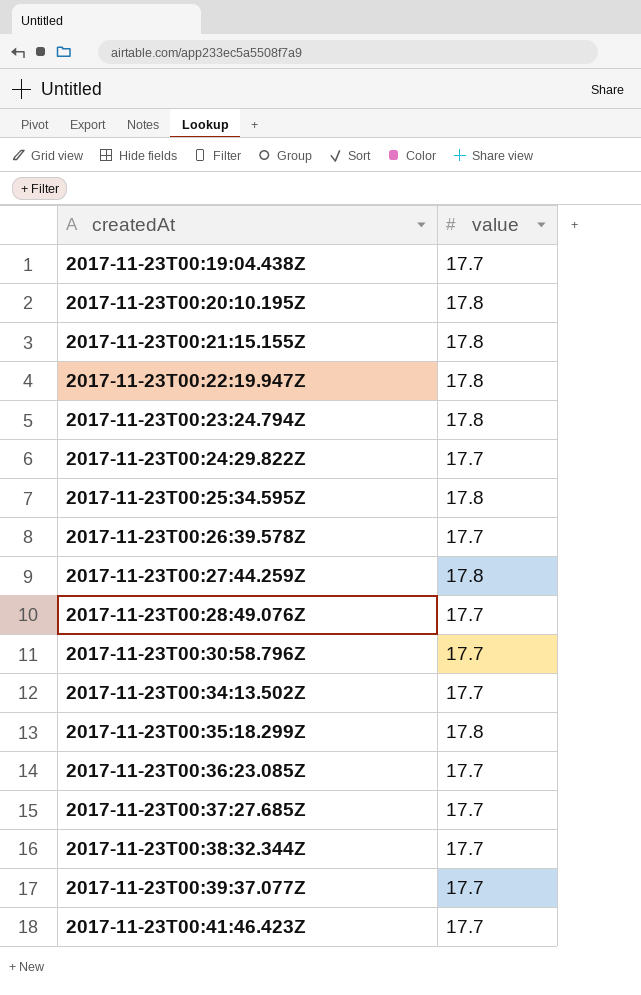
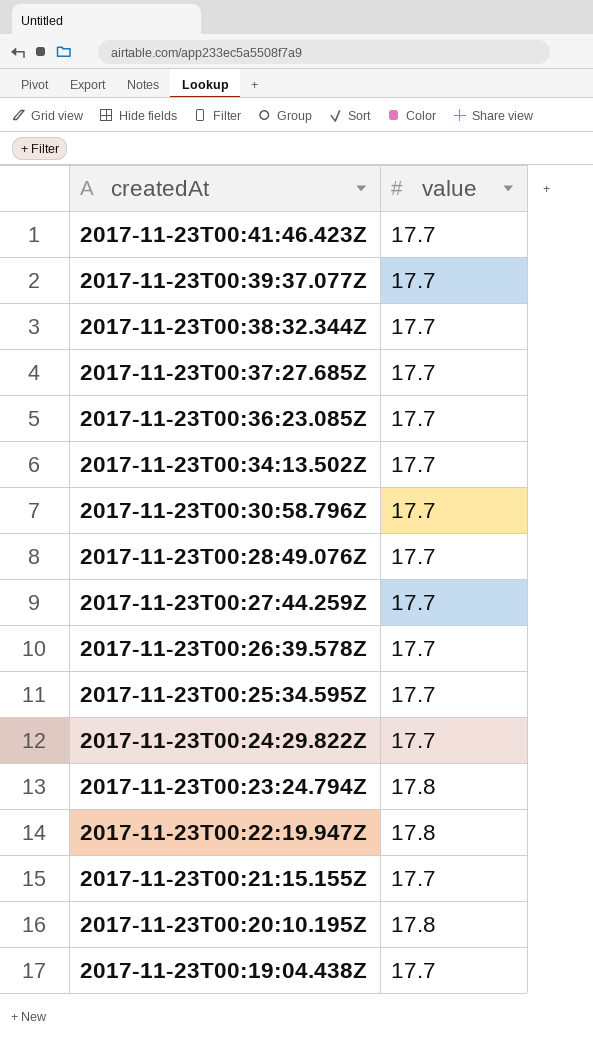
row order: createdAt ascending -> createdAt descending
row 2017-11-23T00:35:18.299Z: 17.8 -> none
2017-11-23T00:27:44.259Z | value: 17.8 -> 17.7
2017-11-23T00:25:34.595Z | value: 17.8 -> 17.7
2017-11-23T00:21:15.155Z | value: 17.8 -> 17.7

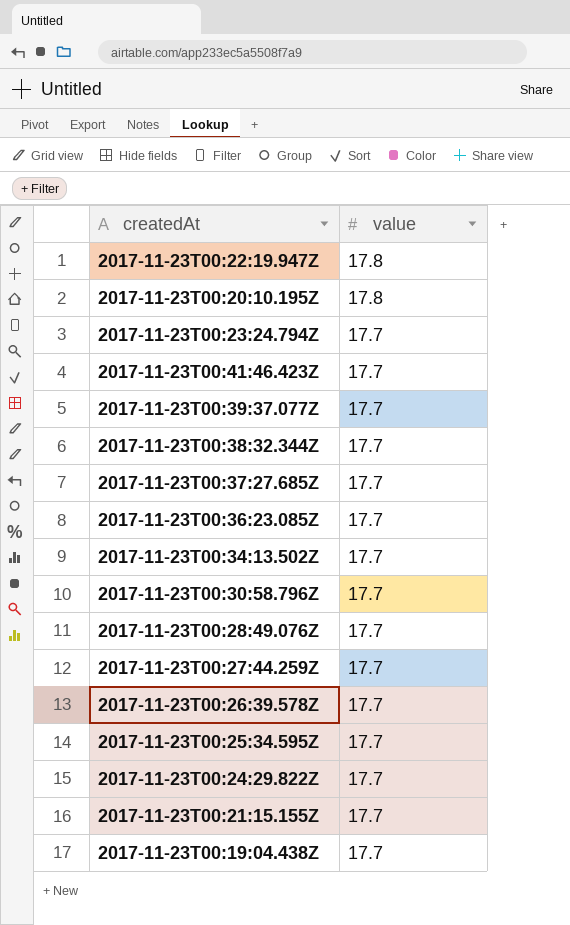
row order: createdAt descending -> value descending
2017-11-23T00:23:24.794Z | value: 17.8 -> 17.7

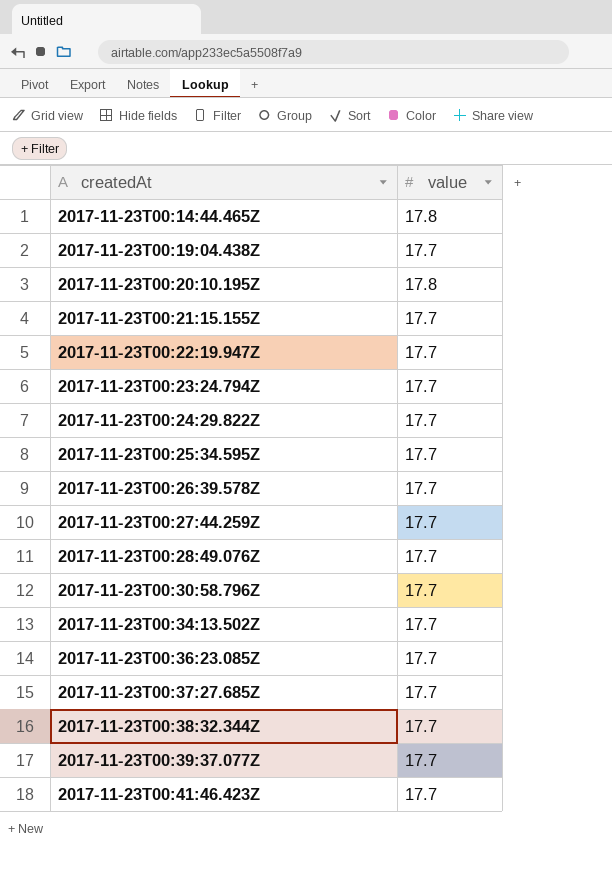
row order: value descending -> createdAt ascending
row 2017-11-23T00:14:44.465Z: none -> 17.8
2017-11-23T00:22:19.947Z | value: 17.8 -> 17.7

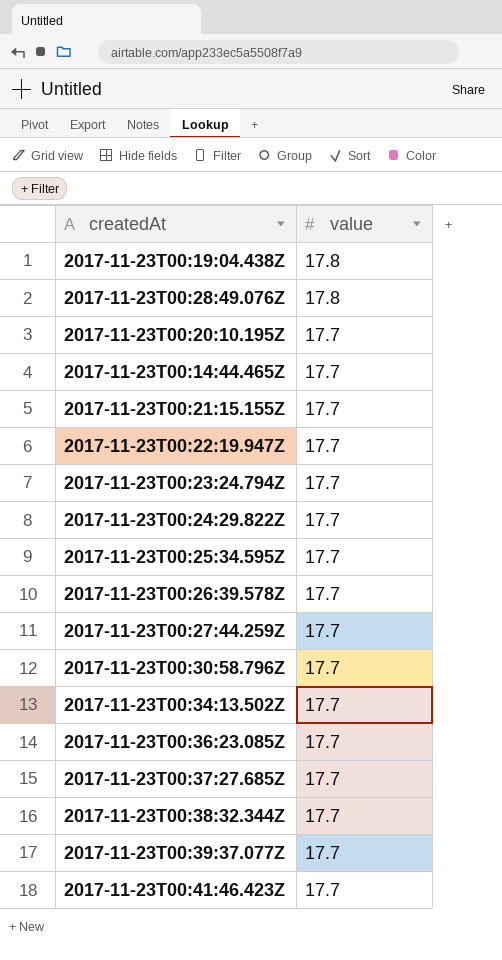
row order: createdAt ascending -> value descending
2017-11-23T00:19:04.438Z | value: 17.7 -> 17.8
2017-11-23T00:28:49.076Z | value: 17.7 -> 17.8
2017-11-23T00:20:10.195Z | value: 17.8 -> 17.7
2017-11-23T00:14:44.465Z | value: 17.8 -> 17.7

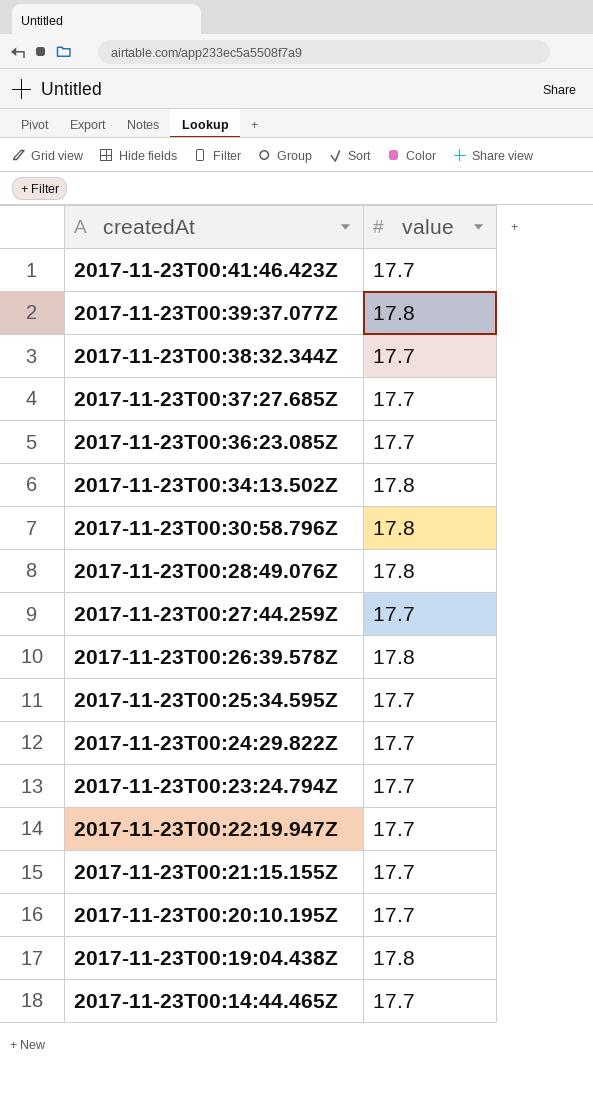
row order: value descending -> createdAt descending
2017-11-23T00:39:37.077Z | value: 17.7 -> 17.8
2017-11-23T00:34:13.502Z | value: 17.7 -> 17.8
2017-11-23T00:30:58.796Z | value: 17.7 -> 17.8
2017-11-23T00:26:39.578Z | value: 17.7 -> 17.8

